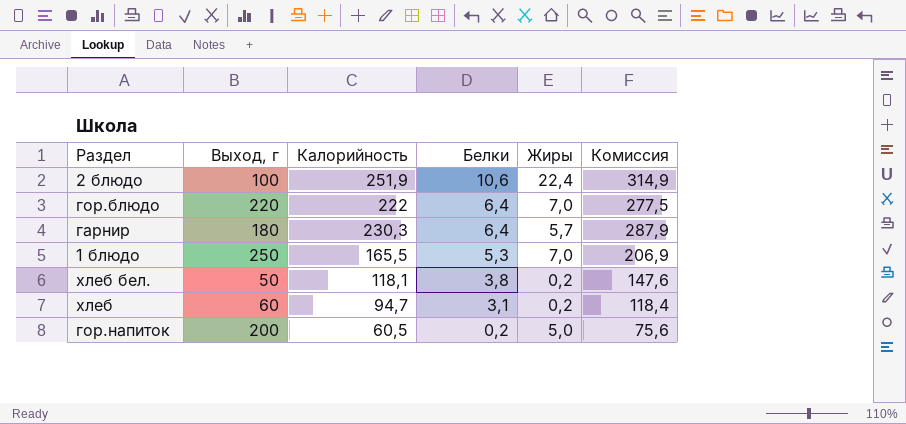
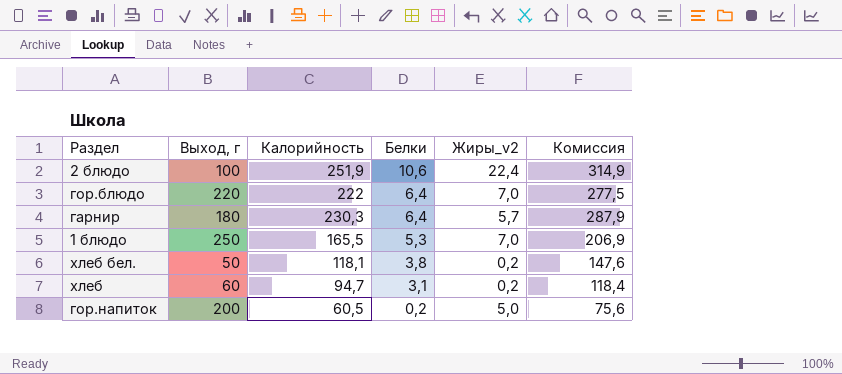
column name: Жиры -> Жиры_v2

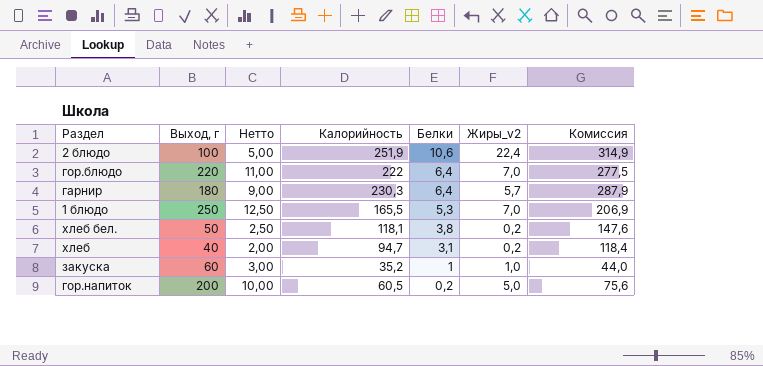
column Нетто | formula: none -> [Выход, г] * 0,05
хлеб | Выход, г: 60 -> 40
row закуска: none -> 60 | 3,00 | 35,2 | 1 | 1,0 | 44,0

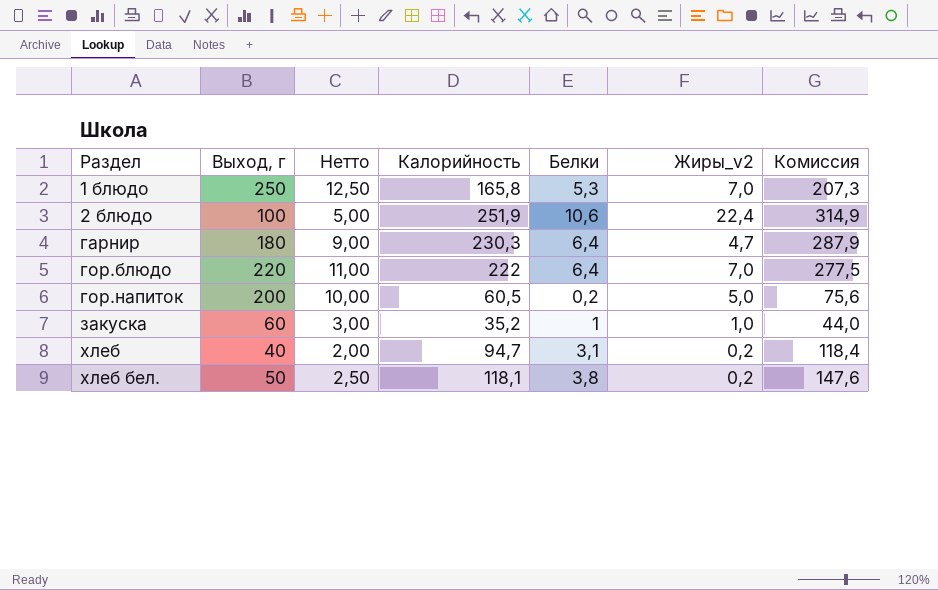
row order: Белки descending -> Раздел ascending
1 блюдо | Калорийность: 165,5 -> 165,8
1 блюдо | Комиссия: 206,9 -> 207,3
гарнир | Жиры_v2: 5,7 -> 4,7

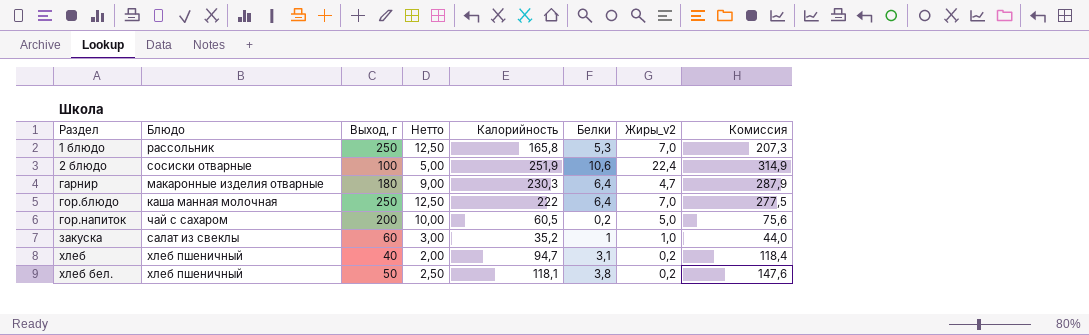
column Блюдо | position: none -> 2
гор.блюдо | Выход, г: 220 -> 250
гор.блюдо | Нетто: 11,00 -> 12,50

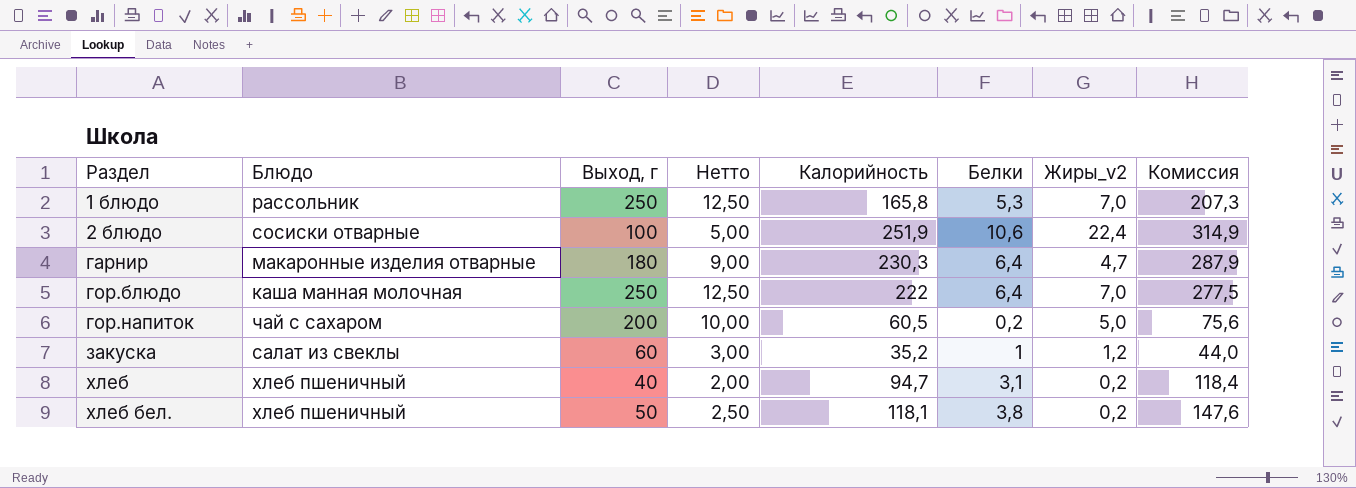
закуска | Жиры_v2: 1,0 -> 1,2

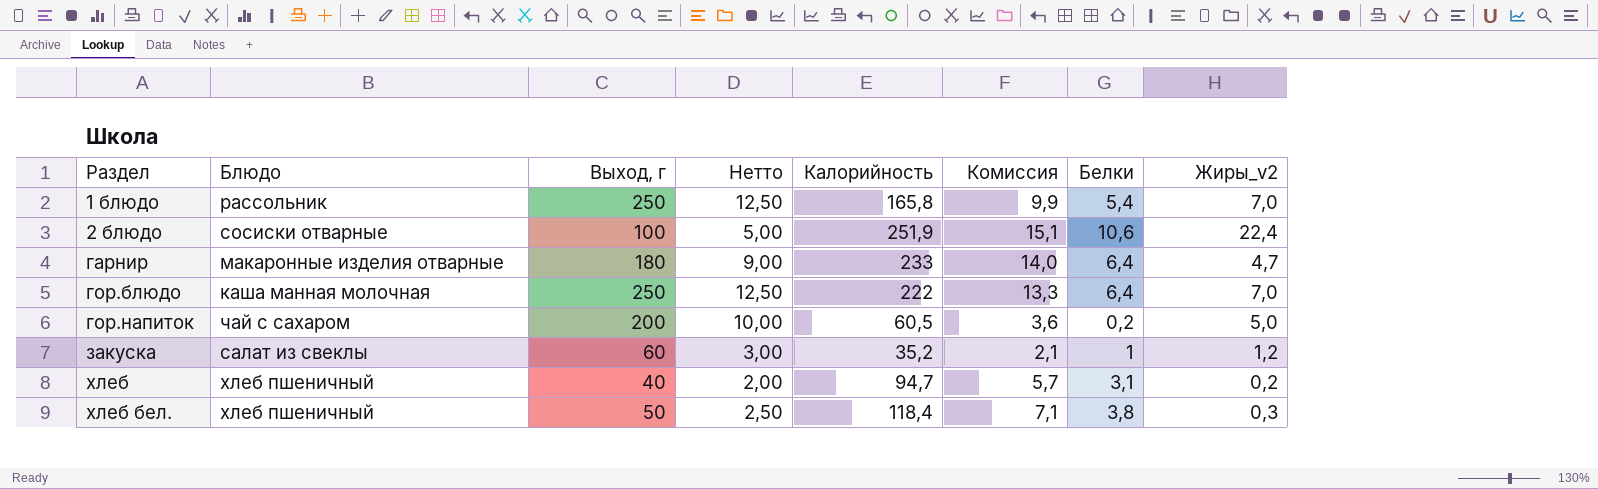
column Комиссия | formula: [Калорийность] * 1,25 -> [Калорийность] * 0,06
column Комиссия | position: 8 -> 6
1 блюдо | Белки: 5,3 -> 5,4
гарнир | Калорийность: 230,3 -> 233
хлеб бел. | Калорийность: 118,1 -> 118,4
хлеб бел. | Жиры_v2: 0,2 -> 0,3

